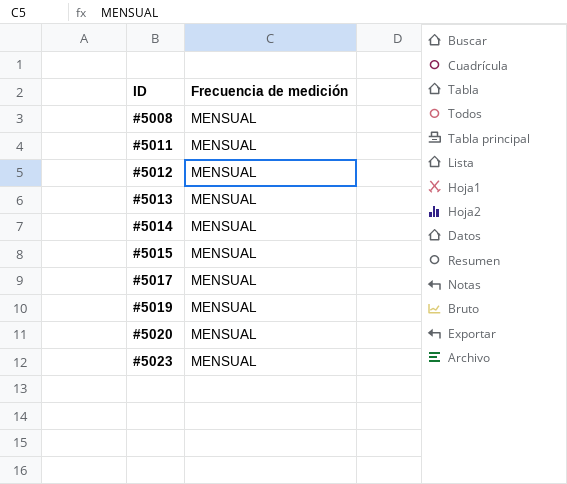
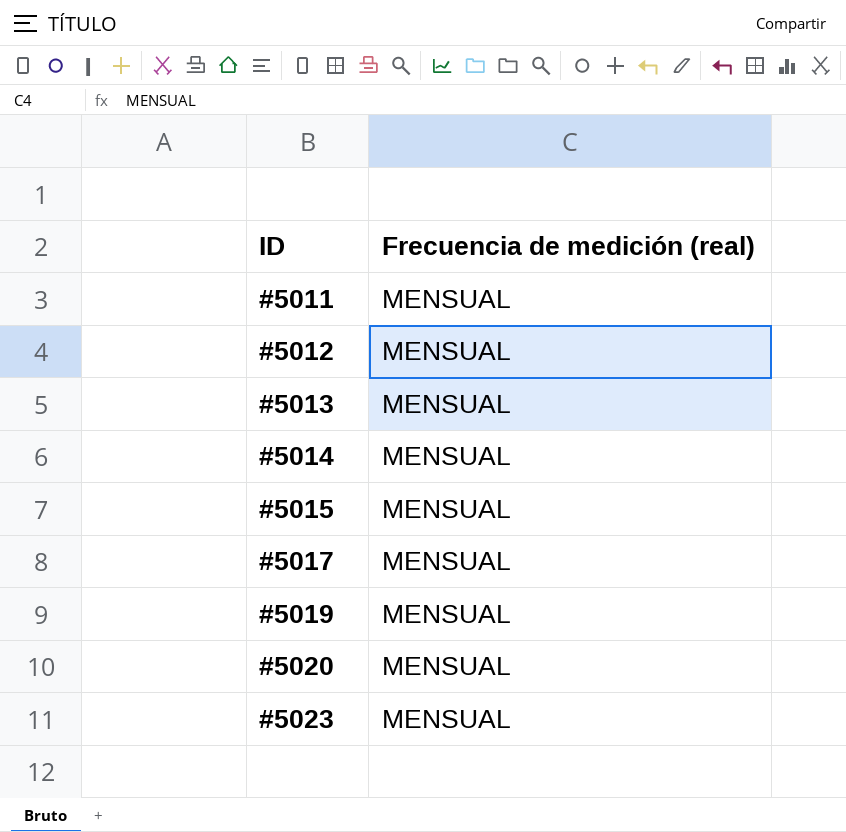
column name: Frecuencia de medición -> Frecuencia de medición (real)
row #5008: MENSUAL -> none

